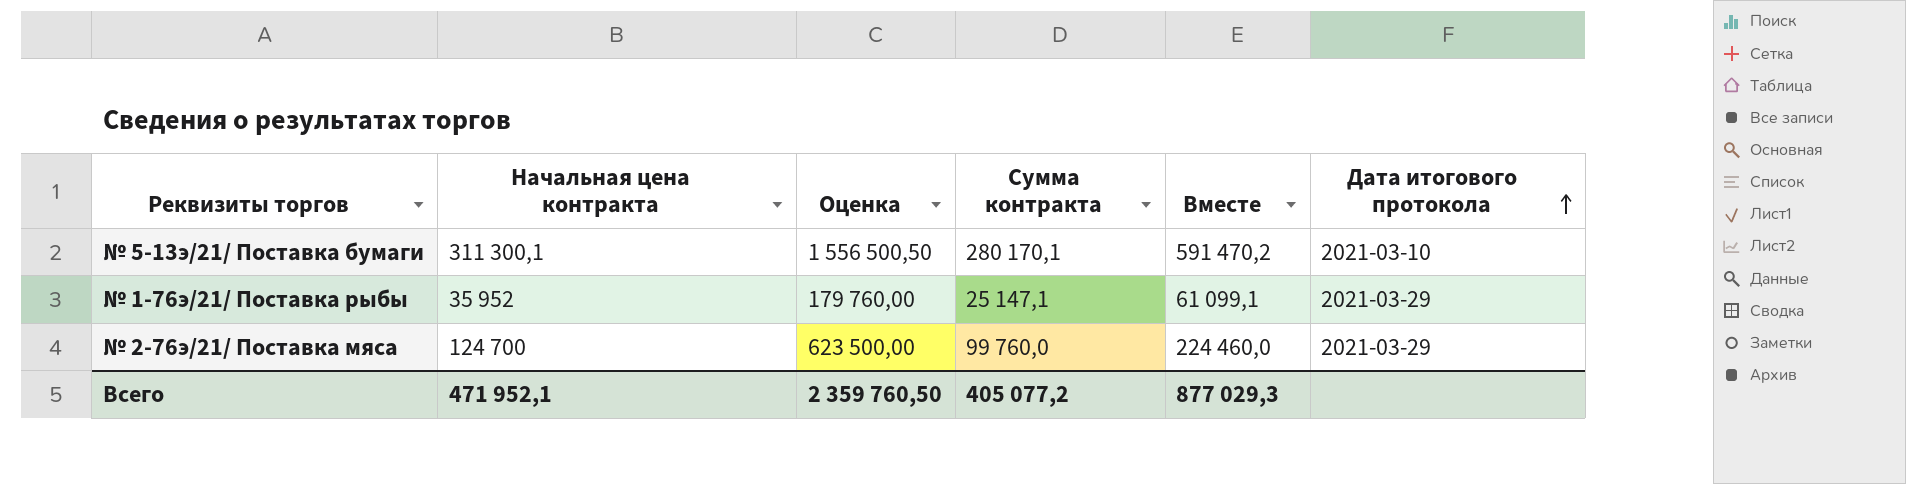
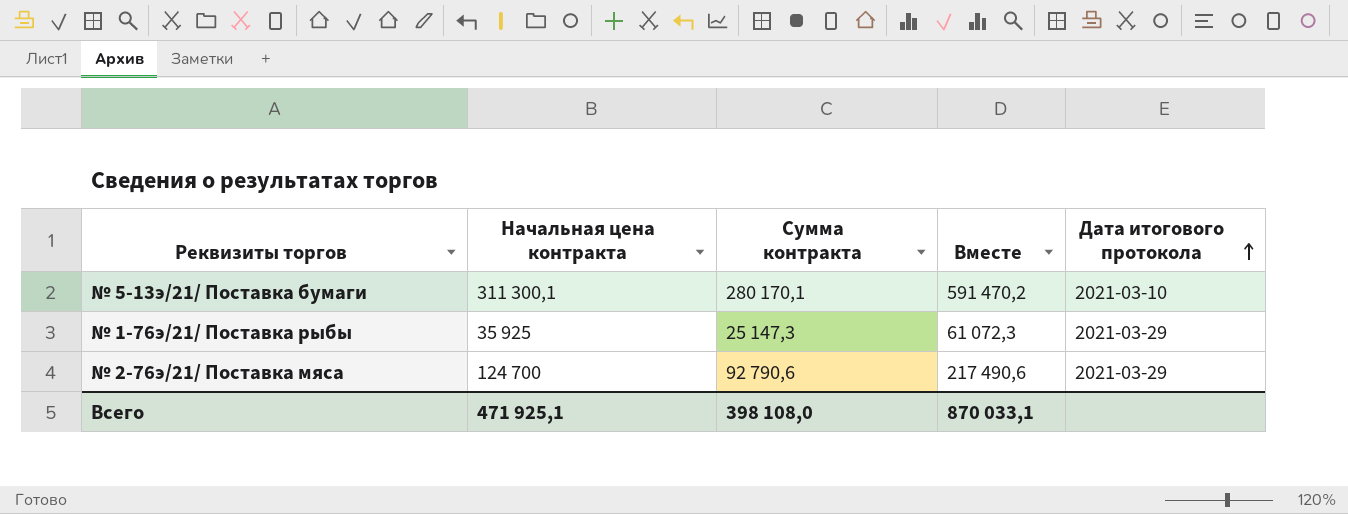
column Оценка | formula: [Начальная цена контракта] * 5 -> none
№ 1-76э/21/ Поставка рыбы | Начальная цена контракта: 35 952 -> 35 925
№ 1-76э/21/ Поставка рыбы | Сумма контракта: 25 147,1 -> 25 147,3
№ 1-76э/21/ Поставка рыбы | Вместе: 61 099,1 -> 61 072,3
№ 2-76э/21/ Поставка мяса | Сумма контракта: 99 760,0 -> 92 790,6
№ 2-76э/21/ Поставка мяса | Вместе: 224 460,0 -> 217 490,6
Всего | Начальная цена контракта: 471 952,1 -> 471 925,1
Всего | Сумма контракта: 405 077,2 -> 398 108,0
Всего | Вместе: 877 029,3 -> 870 033,1

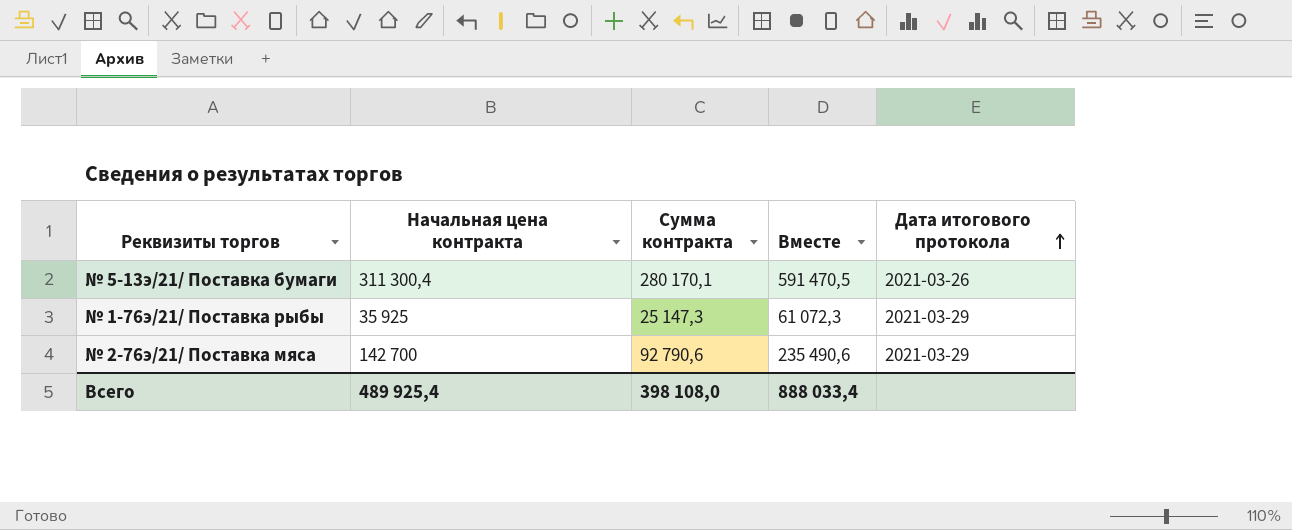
№ 5-13э/21/ Поставка бумаги | Начальная цена контракта: 311 300,1 -> 311 300,4
№ 5-13э/21/ Поставка бумаги | Вместе: 591 470,2 -> 591 470,5
№ 5-13э/21/ Поставка бумаги | Дата итогового протокола: 2021-03-10 -> 2021-03-26
№ 2-76э/21/ Поставка мяса | Начальная цена контракта: 124 700 -> 142 700
№ 2-76э/21/ Поставка мяса | Вместе: 217 490,6 -> 235 490,6
Всего | Начальная цена контракта: 471 925,1 -> 489 925,4
Всего | Вместе: 870 033,1 -> 888 033,4

